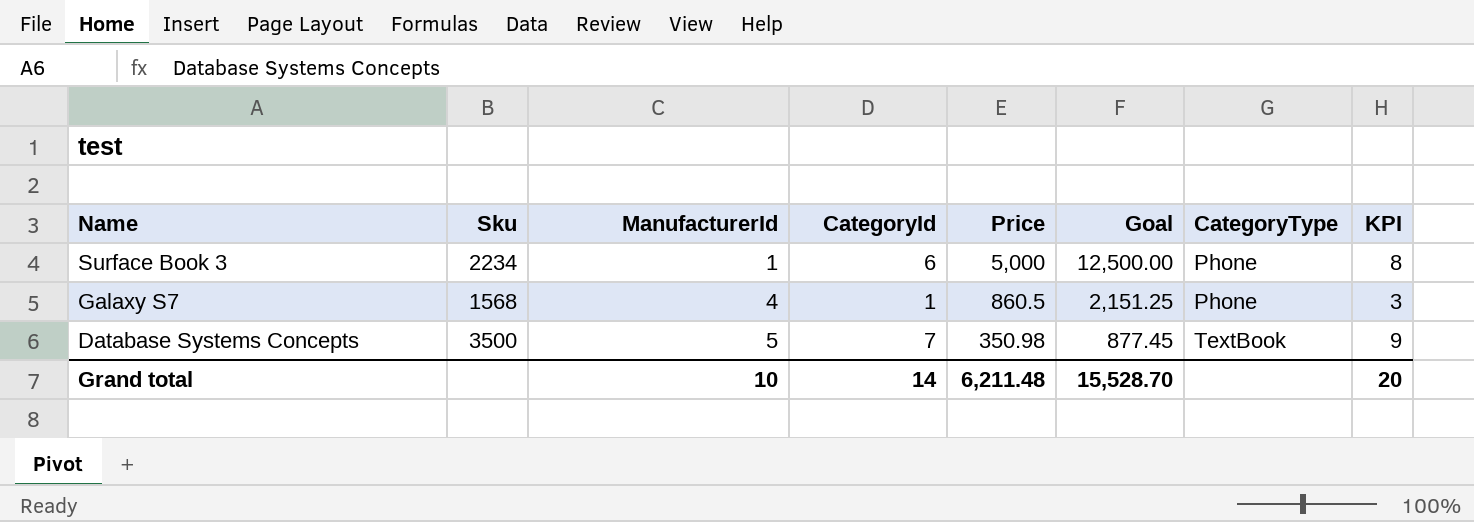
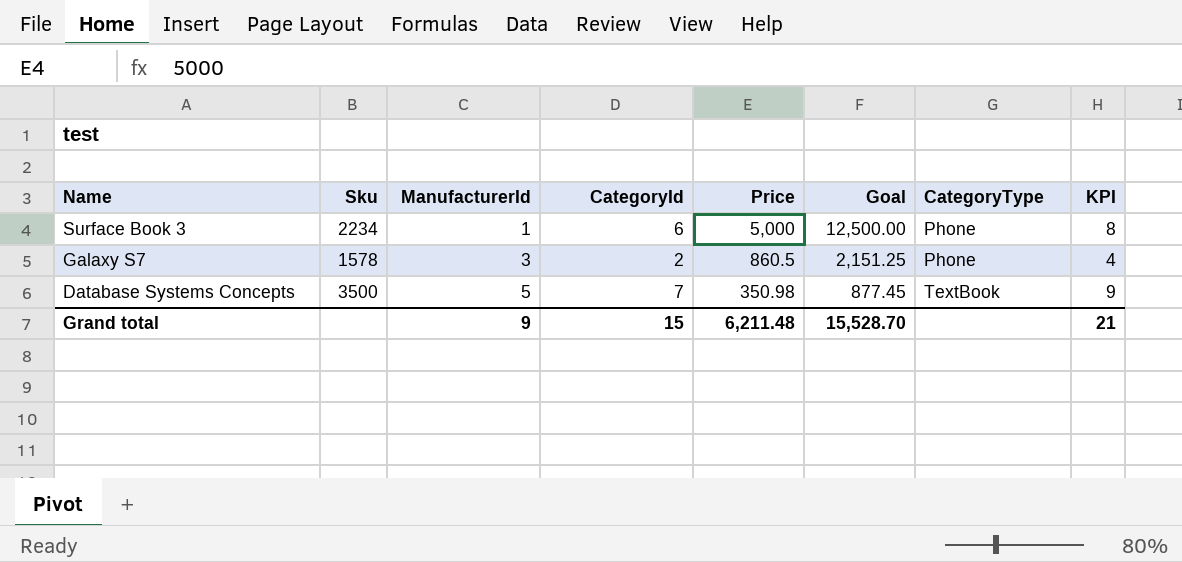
Galaxy S7 | Sku: 1568 -> 1578
Galaxy S7 | ManufacturerId: 4 -> 3
Galaxy S7 | CategoryId: 1 -> 2
Galaxy S7 | KPI: 3 -> 4
Grand total | ManufacturerId: 10 -> 9
Grand total | CategoryId: 14 -> 15
Grand total | KPI: 20 -> 21

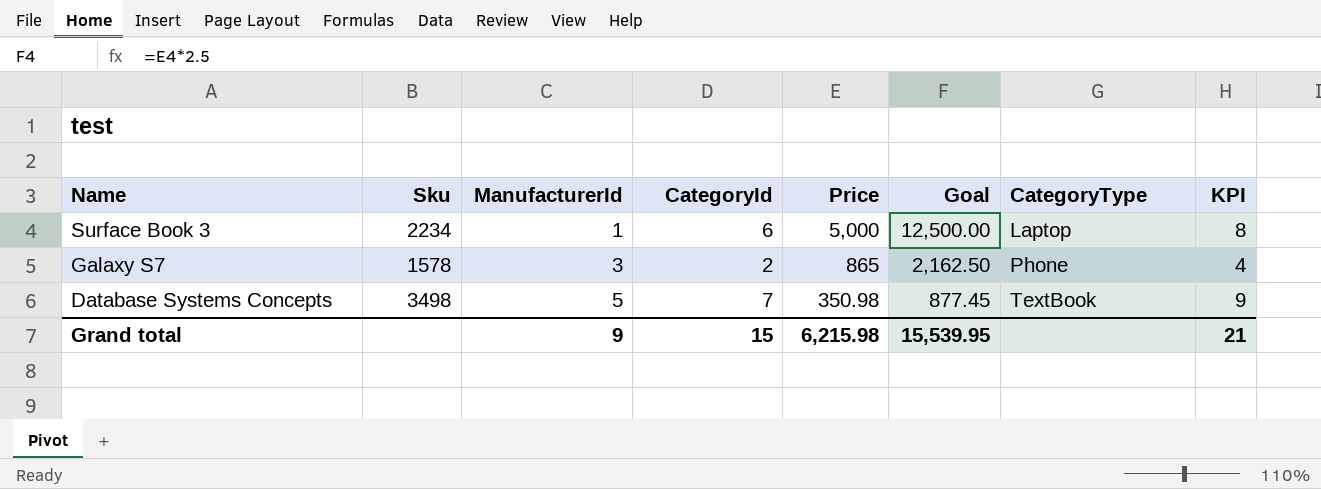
Surface Book 3 | CategoryType: Phone -> Laptop
Galaxy S7 | Price: 860.5 -> 865
Galaxy S7 | Goal: 2,151.25 -> 2,162.50
Database Systems Concepts | Sku: 3500 -> 3498
Grand total | Price: 6,211.48 -> 6,215.98
Grand total | Goal: 15,528.70 -> 15,539.95

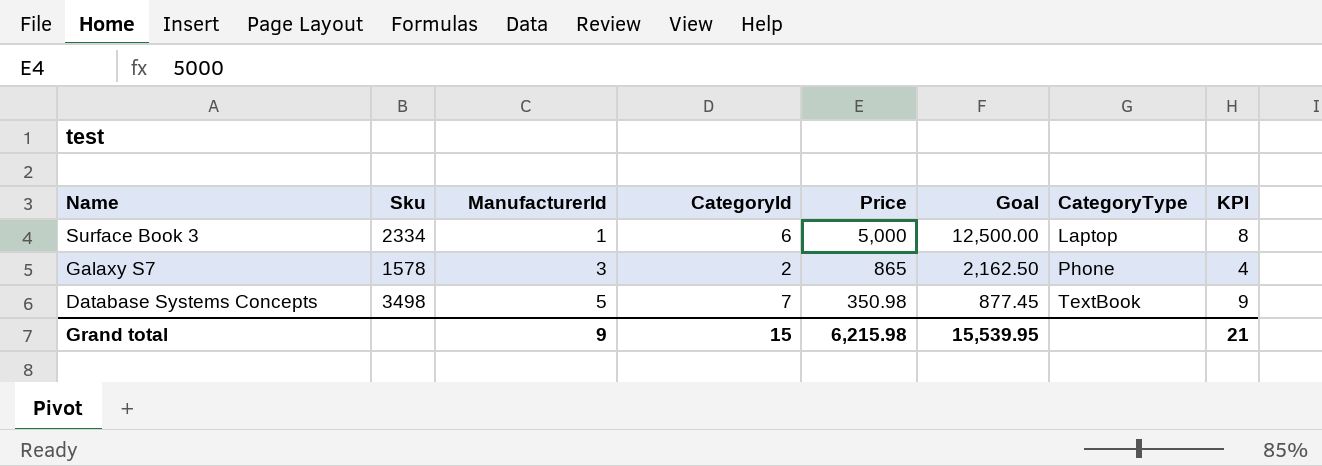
Surface Book 3 | Sku: 2234 -> 2334

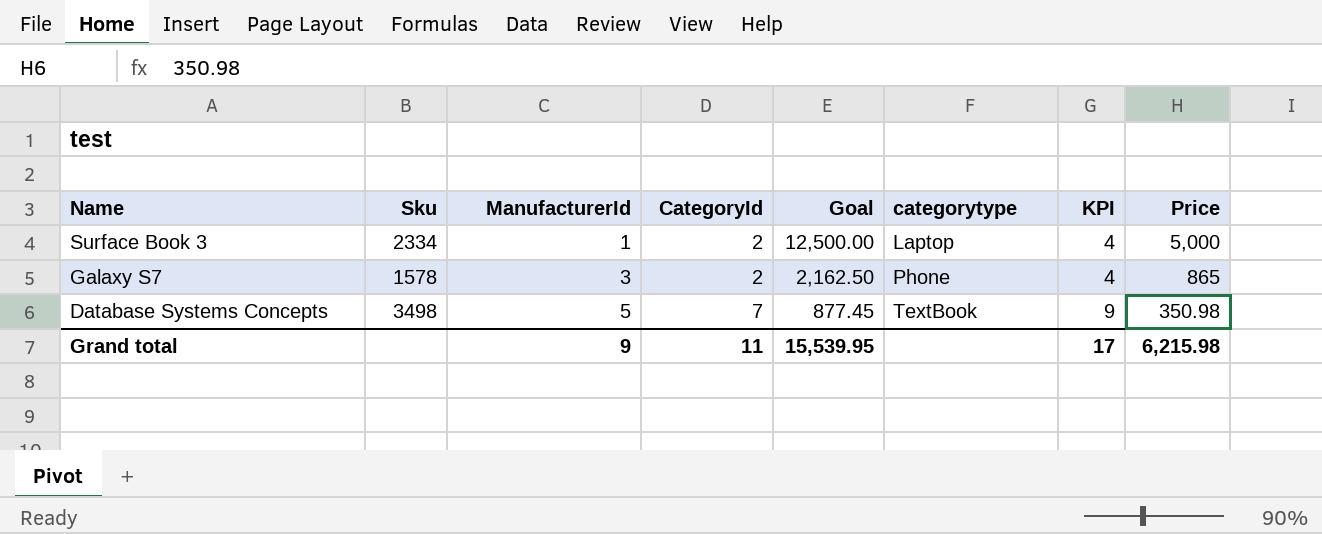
column name: CategoryType -> categorytype
column Price | position: 5 -> 8
Surface Book 3 | CategoryId: 6 -> 2
Surface Book 3 | KPI: 8 -> 4
Grand total | CategoryId: 15 -> 11
Grand total | KPI: 21 -> 17

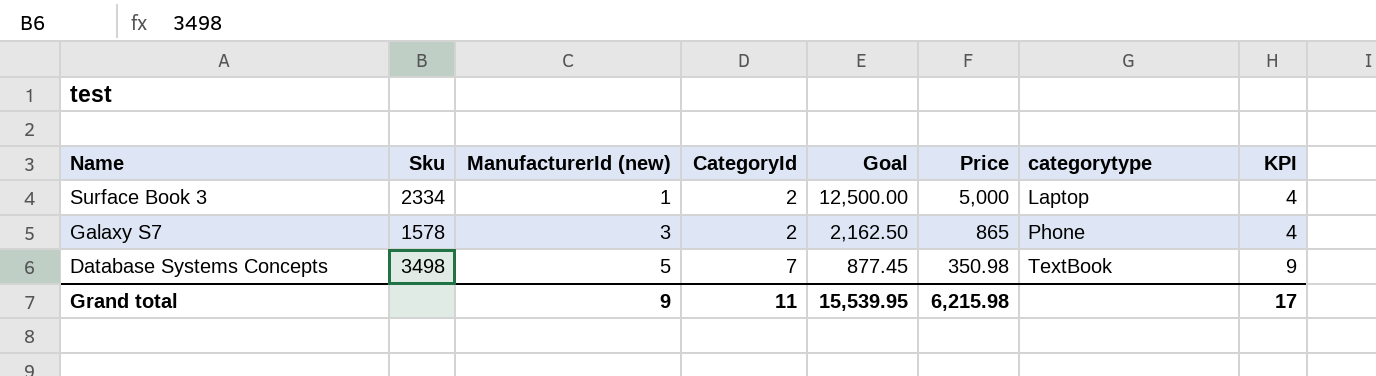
column name: ManufacturerId -> ManufacturerId (new)
column Price | position: 8 -> 6

